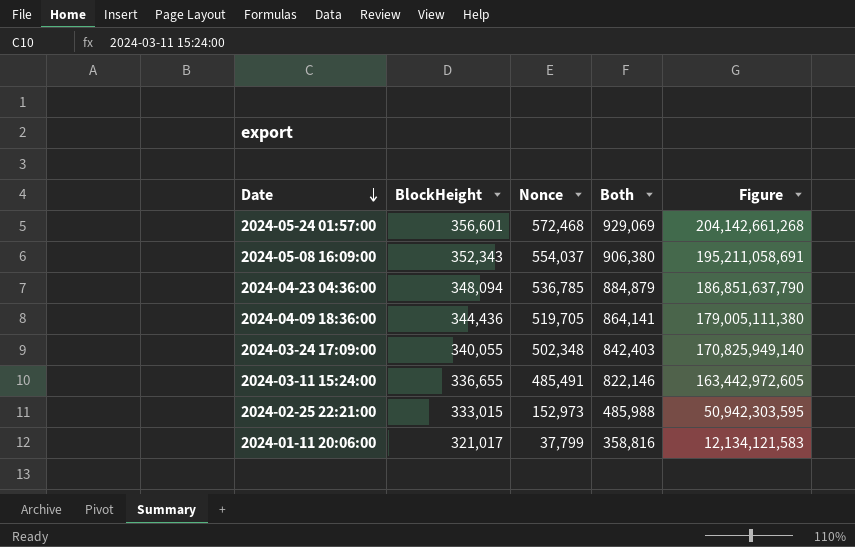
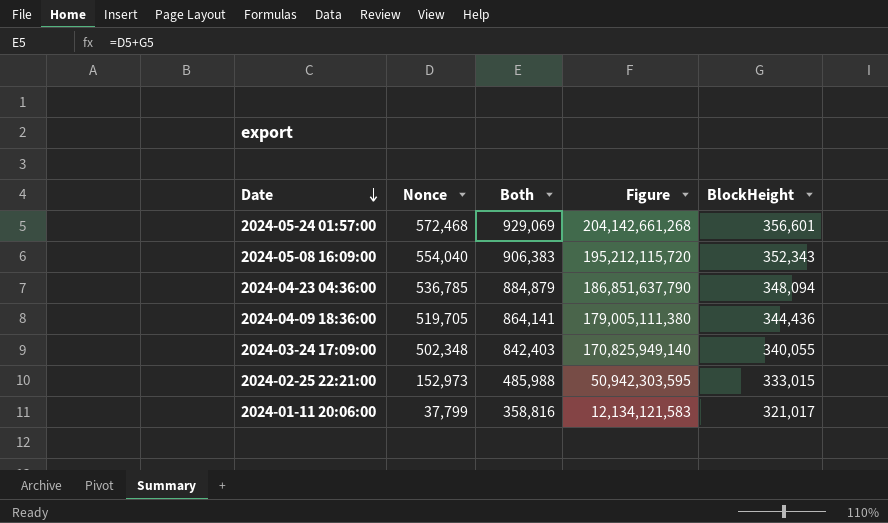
column BlockHeight | position: 2 -> 5
row 2024-03-11 15:24:00: 336,655 | 485,491 | 822,146 | 163,442,972,605 -> none
2024-05-08 16:09:00 | Nonce: 554,037 -> 554,040
2024-05-08 16:09:00 | Both: 906,380 -> 906,383
2024-05-08 16:09:00 | Figure: 195,211,058,691 -> 195,212,115,720

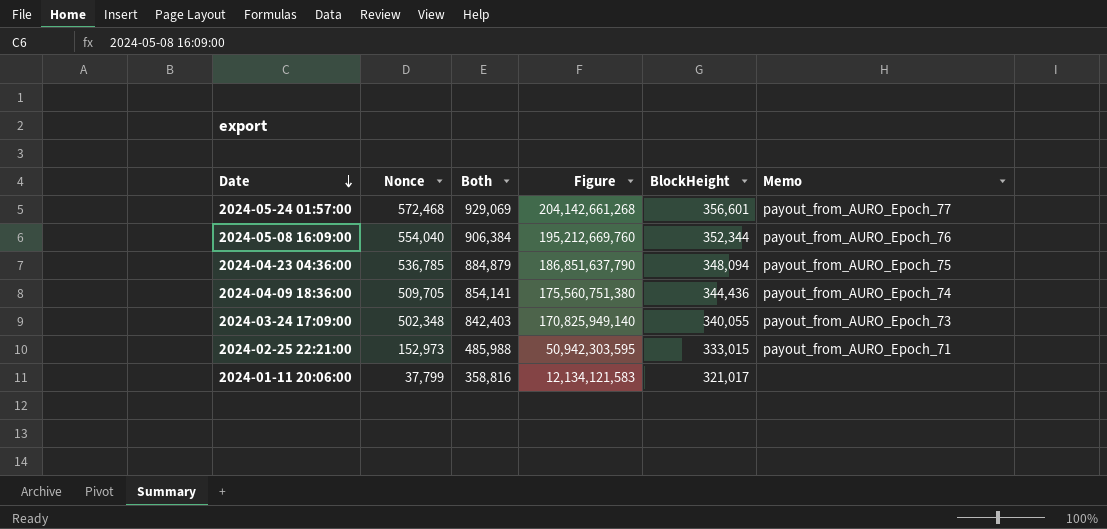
column Memo | position: none -> 6
2024-05-08 16:09:00 | Both: 906,383 -> 906,384
2024-05-08 16:09:00 | Figure: 195,212,115,720 -> 195,212,669,760
2024-05-08 16:09:00 | BlockHeight: 352,343 -> 352,344
2024-04-09 18:36:00 | Nonce: 519,705 -> 509,705
2024-04-09 18:36:00 | Both: 864,141 -> 854,141
2024-04-09 18:36:00 | Figure: 179,005,111,380 -> 175,560,751,380

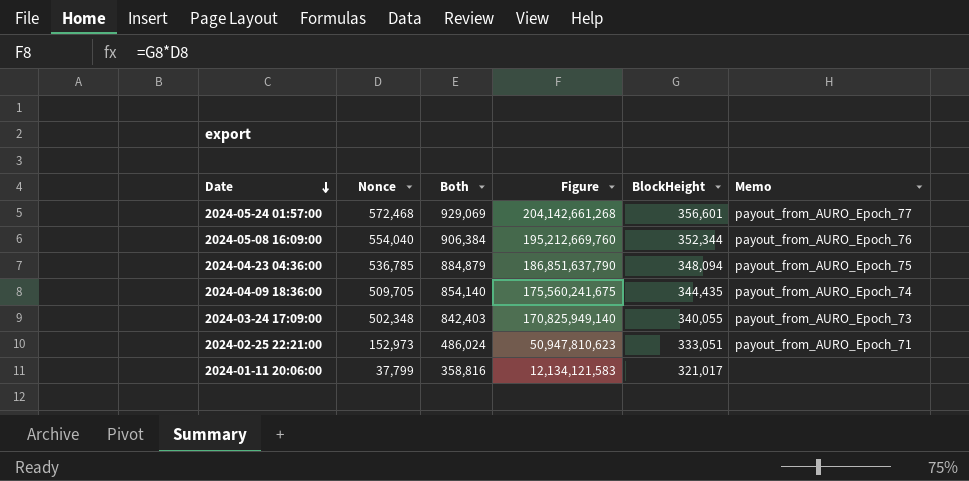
2024-04-09 18:36:00 | Both: 854,141 -> 854,140
2024-04-09 18:36:00 | Figure: 175,560,751,380 -> 175,560,241,675
2024-04-09 18:36:00 | BlockHeight: 344,436 -> 344,435
2024-02-25 22:21:00 | Both: 485,988 -> 486,024
2024-02-25 22:21:00 | Figure: 50,942,303,595 -> 50,947,810,623
2024-02-25 22:21:00 | BlockHeight: 333,015 -> 333,051

